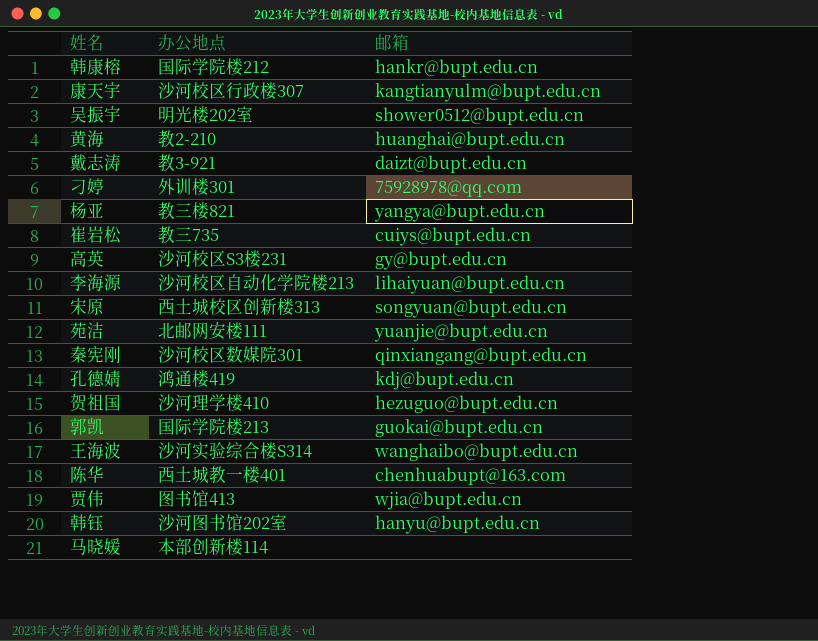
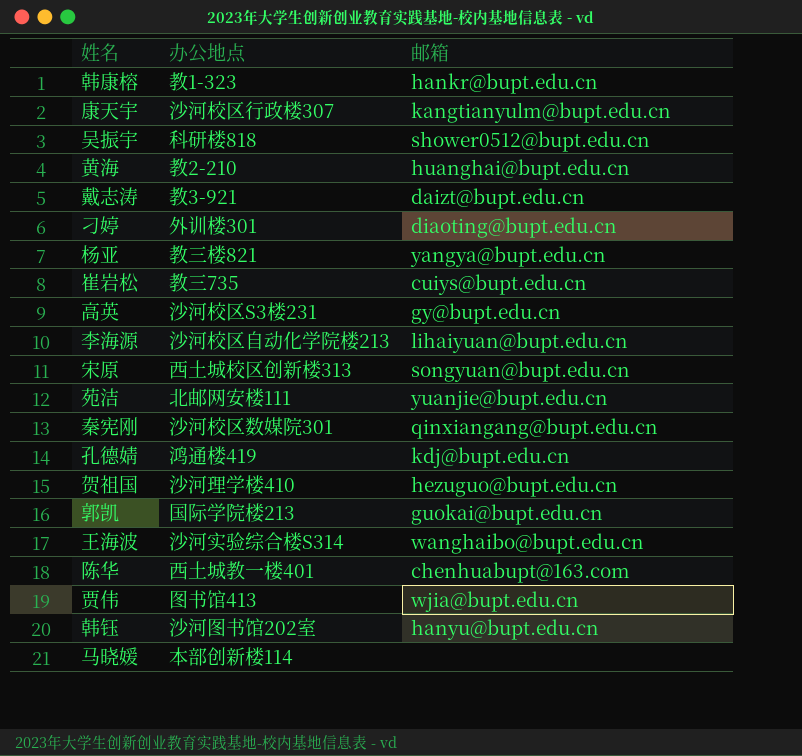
韩康榕 | 办公地点: 国际学院楼212 -> 教1-323
吴振宇 | 办公地点: 明光楼202室 -> 科研楼818
刁婷 | 邮箱: 75928978@qq.com -> diaoting@bupt.edu.cn

